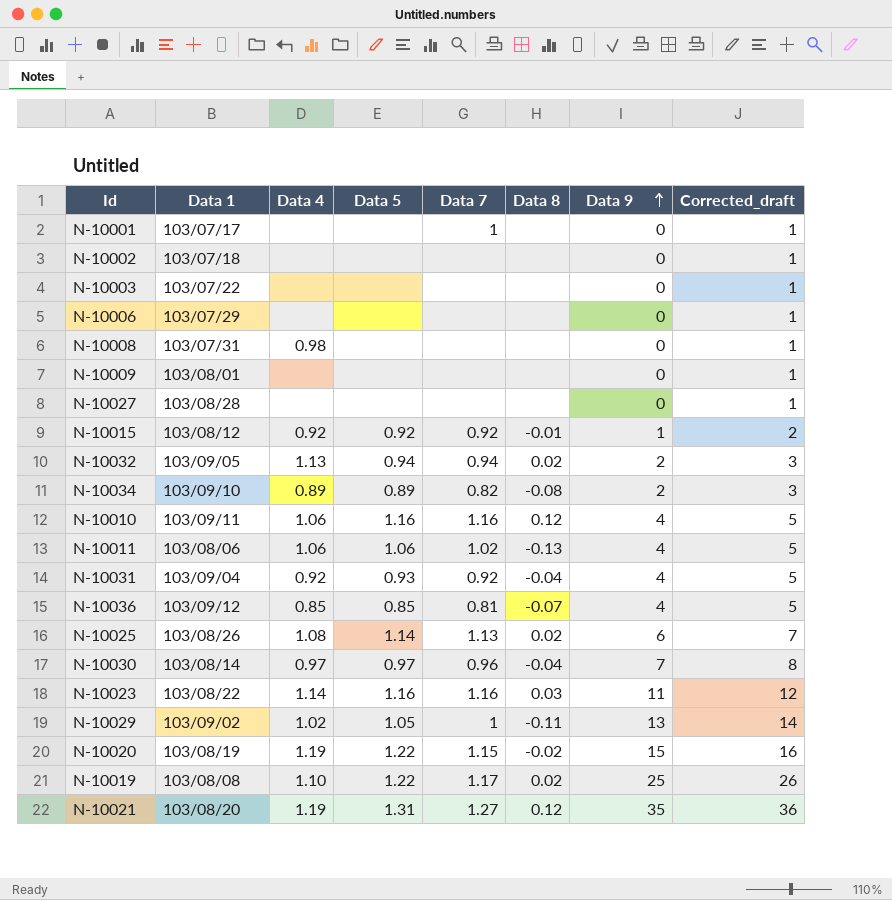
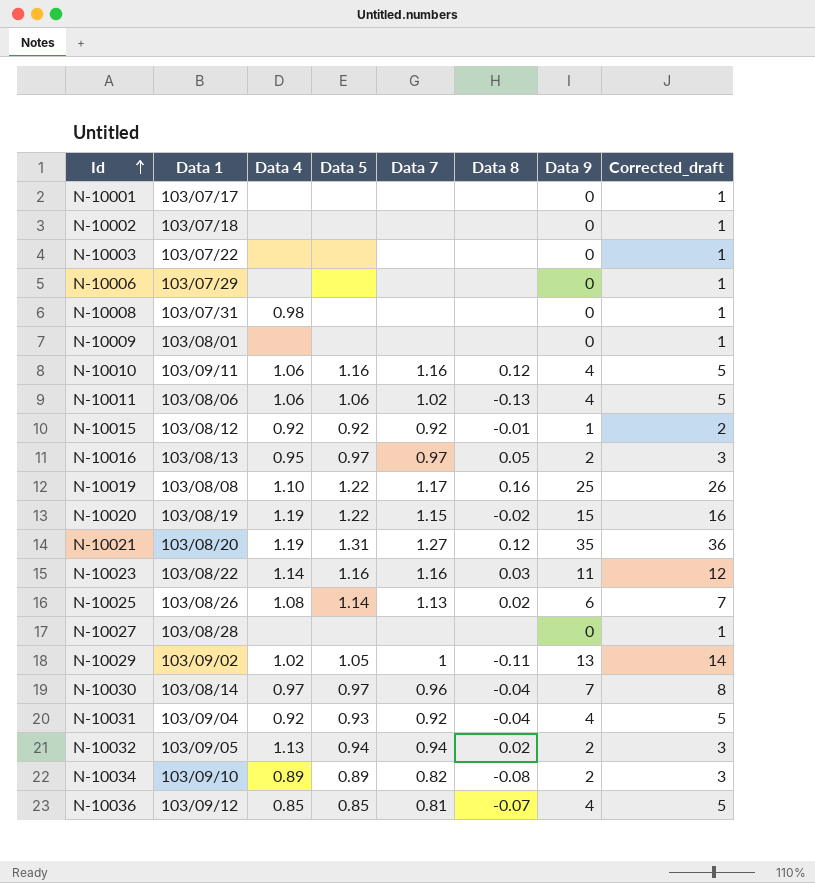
row order: Data 9 ascending -> Id ascending
N-10001 | Data 7: 1 -> none
row N-10016: none -> 103/08/13 | 0.95 | 0.97 | 0.97 | 0.05 | 2 | 3
N-10019 | Data 8: 0.02 -> 0.16

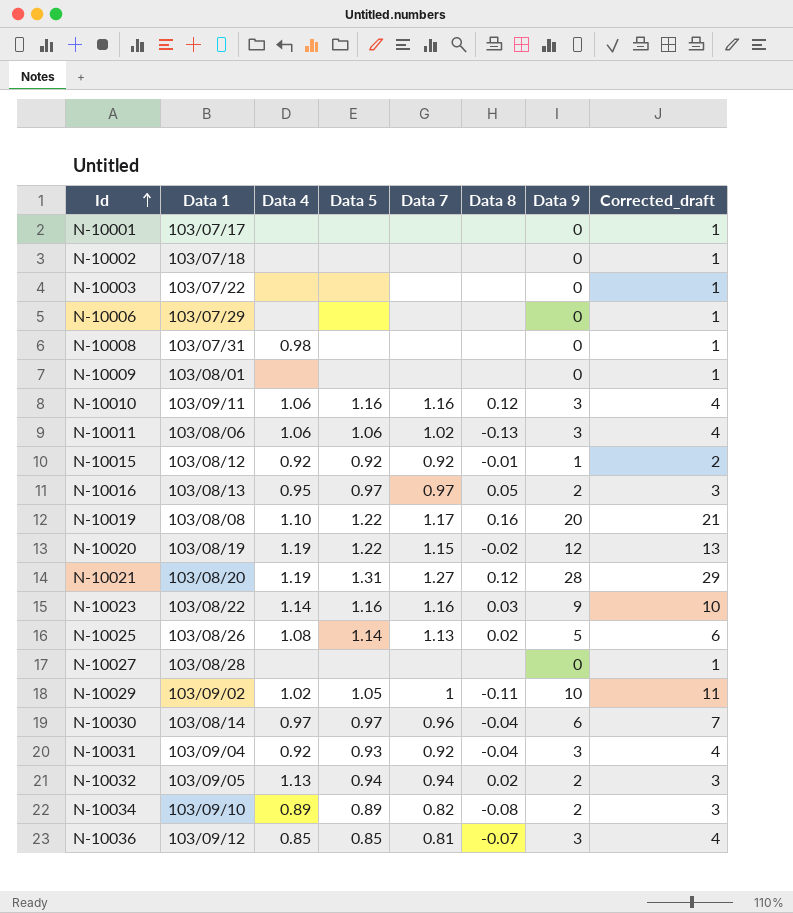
N-10010 | Data 9: 4 -> 3
N-10010 | Corrected_draft: 5 -> 4
N-10011 | Data 9: 4 -> 3
N-10011 | Corrected_draft: 5 -> 4
N-10019 | Data 9: 25 -> 20
N-10019 | Corrected_draft: 26 -> 21
N-10020 | Data 9: 15 -> 12
N-10020 | Corrected_draft: 16 -> 13
N-10021 | Data 9: 35 -> 28
N-10021 | Corrected_draft: 36 -> 29
N-10023 | Data 9: 11 -> 9
N-10023 | Corrected_draft: 12 -> 10
N-10025 | Data 9: 6 -> 5
N-10025 | Corrected_draft: 7 -> 6
N-10029 | Data 9: 13 -> 10
N-10029 | Corrected_draft: 14 -> 11
N-10030 | Data 9: 7 -> 6
N-10030 | Corrected_draft: 8 -> 7
N-10031 | Data 9: 4 -> 3
N-10031 | Corrected_draft: 5 -> 4
N-10036 | Data 9: 4 -> 3
N-10036 | Corrected_draft: 5 -> 4

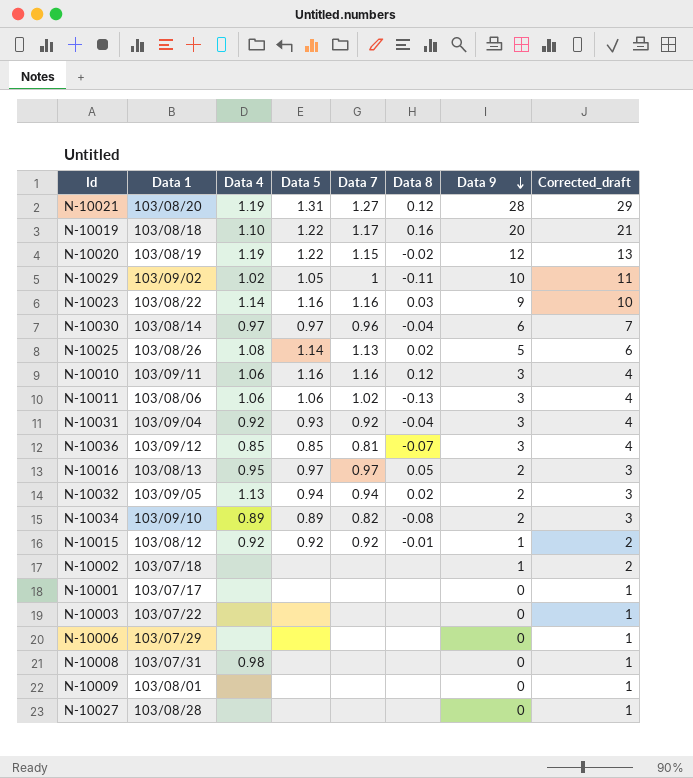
row order: Id ascending -> Data 9 descending
N-10019 | Data 1: 103/08/08 -> 103/08/18
N-10002 | Data 9: 0 -> 1
N-10002 | Corrected_draft: 1 -> 2

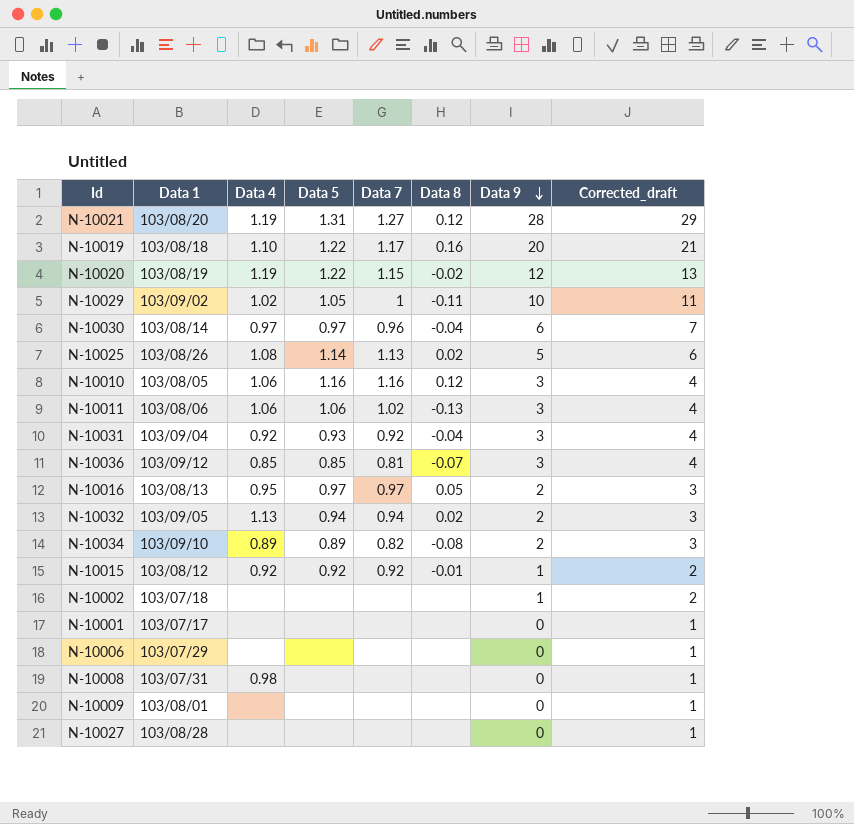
row N-10023: 103/08/22 | 1.14 | 1.16 | 1.16 | 0.03 | 9 | 10 -> none
row N-10003: 103/07/22 | none | none | none | none | 0 | 1 -> none
N-10010 | Data 1: 103/09/11 -> 103/08/05

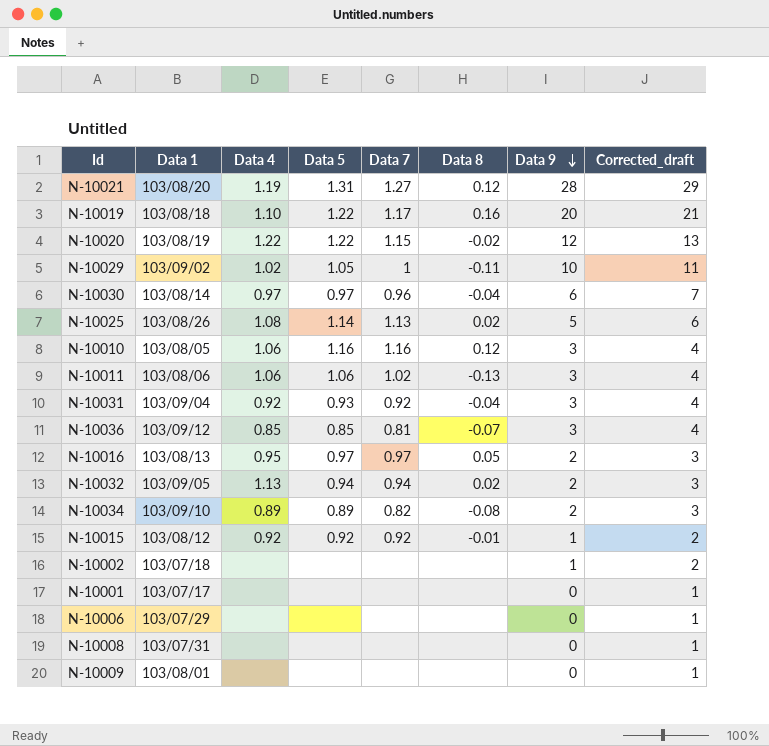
row N-10027: 103/08/28 | none | none | none | none | 0 | 1 -> none
N-10020 | Data 4: 1.19 -> 1.22
N-10008 | Data 4: 0.98 -> none

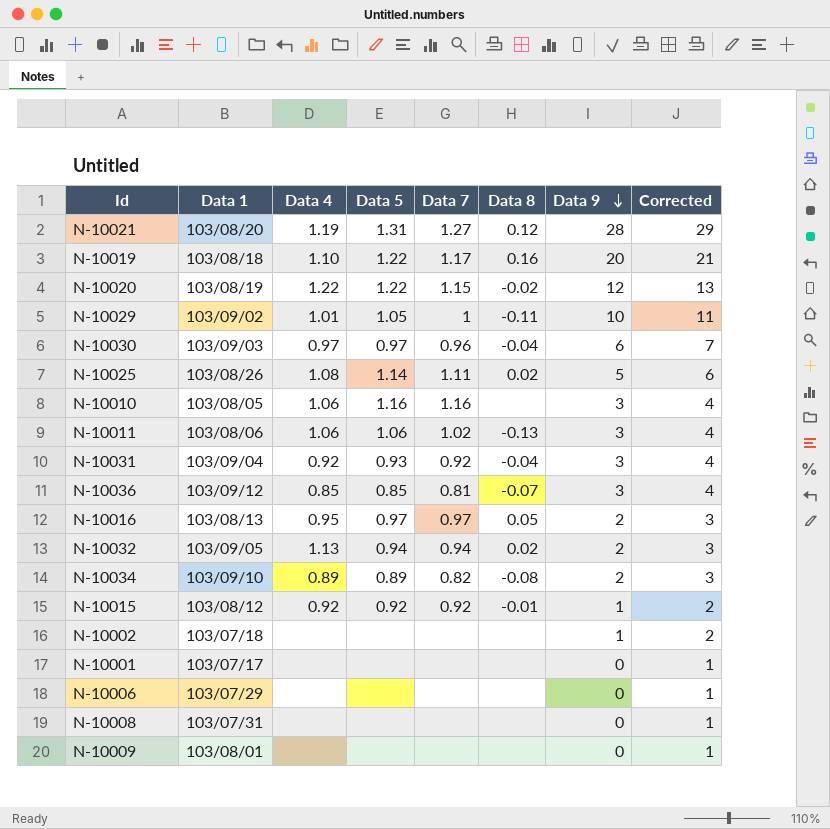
column name: Corrected_draft -> Corrected
N-10029 | Data 4: 1.02 -> 1.01
N-10030 | Data 1: 103/08/14 -> 103/09/03
N-10025 | Data 7: 1.13 -> 1.11
N-10010 | Data 8: 0.12 -> none

